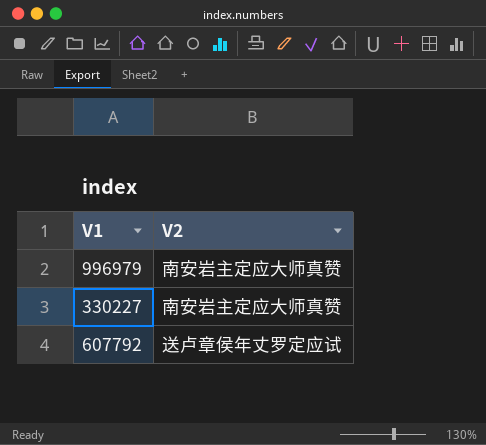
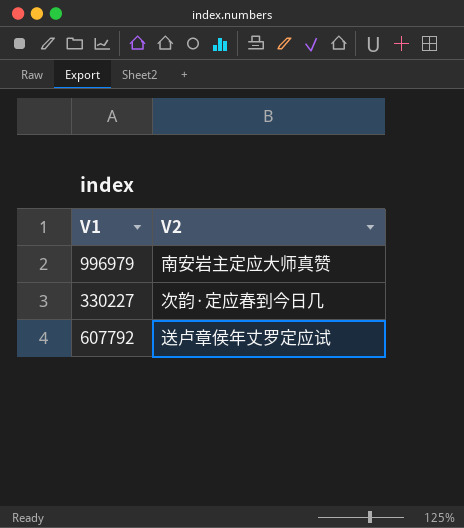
330227 | V2: 南安岩主定应大师真赞 -> 次韵·定应春到今日几

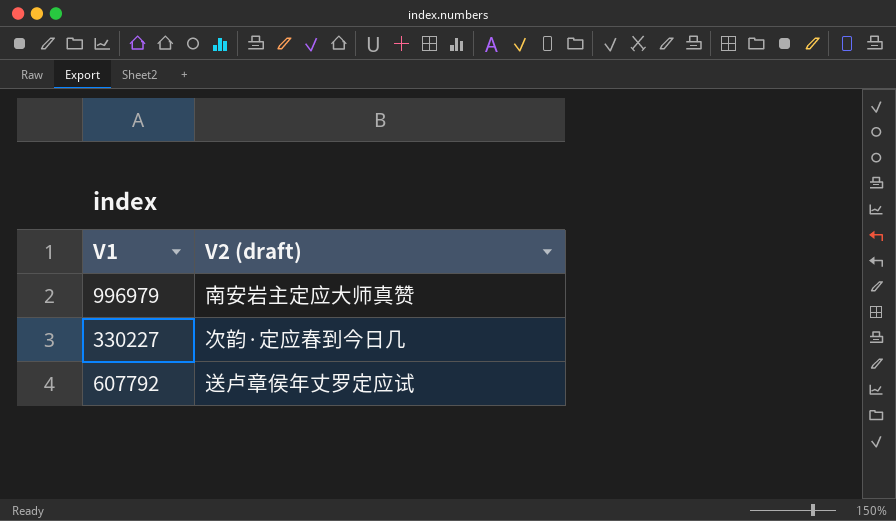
column name: V2 -> V2 (draft)

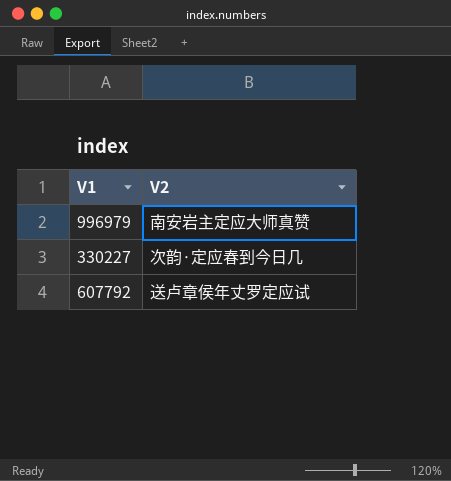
column name: V2 (draft) -> V2

